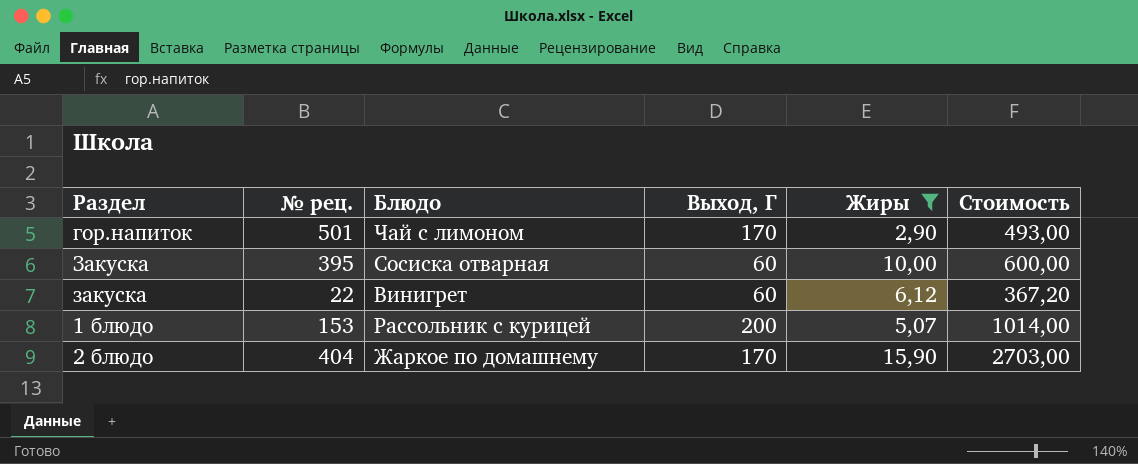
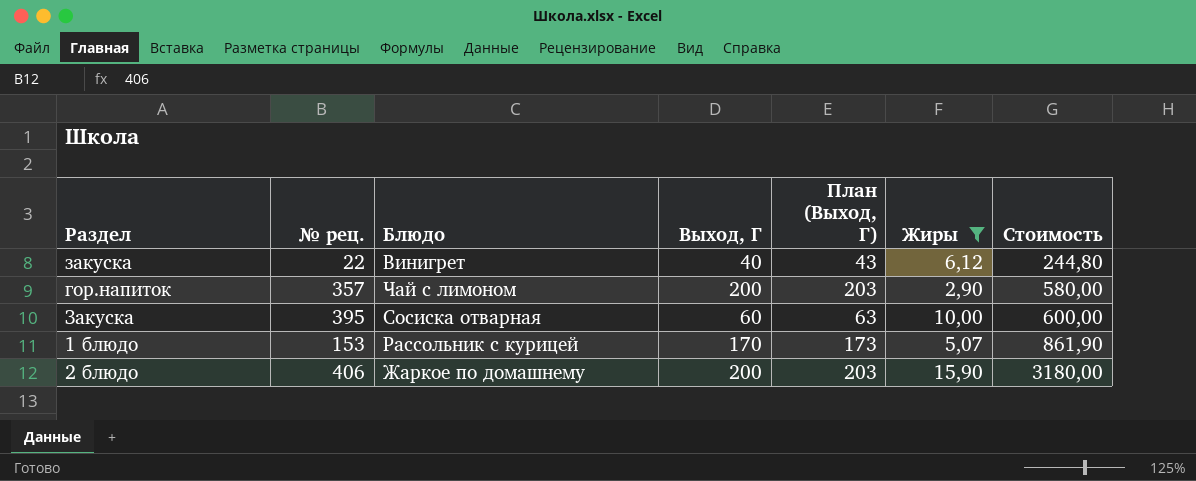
row order: none -> Стоимость ascending
column План (Выход, Г) | formula: none -> [Выход, Г] + 3
закуска | Выход, Г: 60 -> 40
закуска | Стоимость: 367,20 -> 244,80
гор.напиток | № рец.: 501 -> 357
гор.напиток | Выход, Г: 170 -> 200
гор.напиток | Стоимость: 493,00 -> 580,00
1 блюдо | Выход, Г: 200 -> 170
1 блюдо | Стоимость: 1014,00 -> 861,90
2 блюдо | № рец.: 404 -> 406
2 блюдо | Выход, Г: 170 -> 200
2 блюдо | Стоимость: 2703,00 -> 3180,00

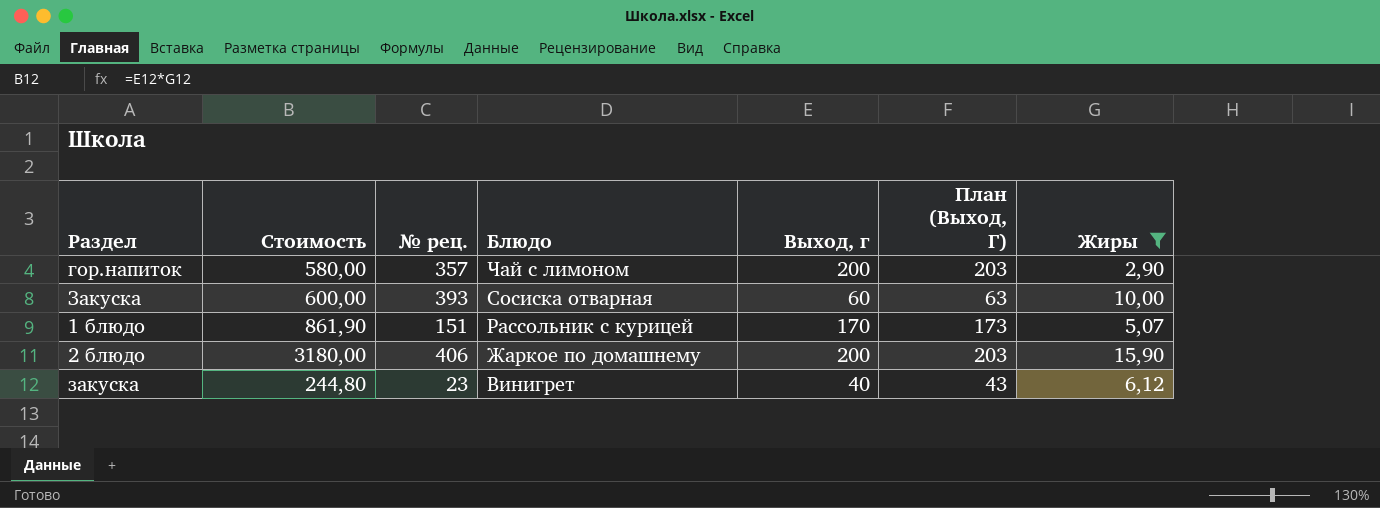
row order: Стоимость ascending -> Блюдо descending
column Стоимость | position: 7 -> 2
column name: Выход, Г -> Выход, г
Закуска | № рец.: 395 -> 393
1 блюдо | № рец.: 153 -> 151
закуска | № рец.: 22 -> 23

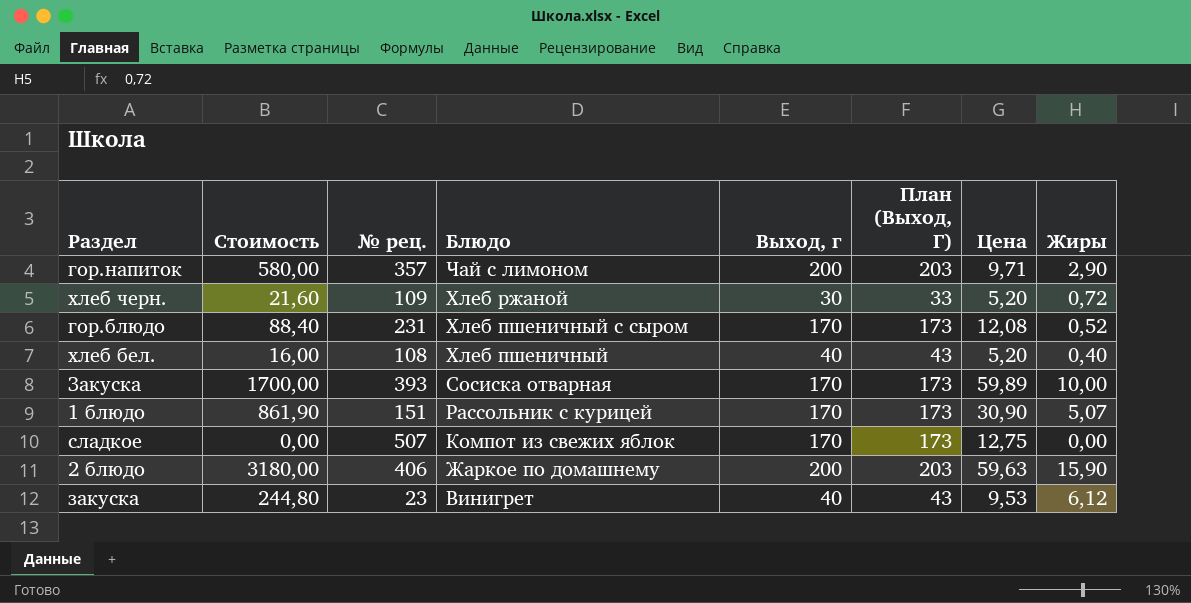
filter: Жиры >= 2,90 -> none
column Цена | position: none -> 7
Закуска | Стоимость: 600,00 -> 1700,00
Закуска | Выход, г: 60 -> 170
Закуска | План (Выход, Г): 63 -> 173

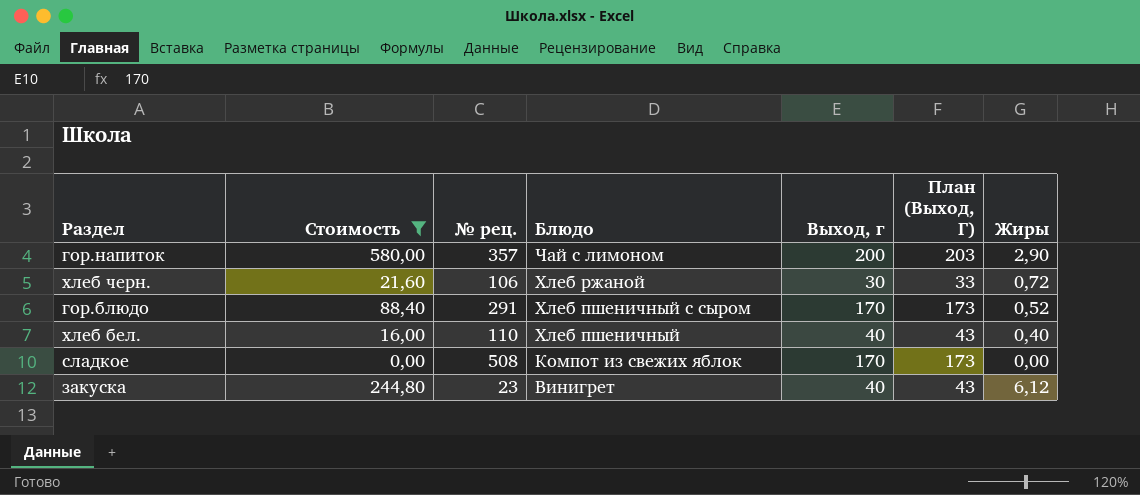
filter: none -> Стоимость <= 580,00
column Цена | position: 7 -> none
хлеб черн. | № рец.: 109 -> 106
гор.блюдо | № рец.: 231 -> 291
хлеб бел. | № рец.: 108 -> 110
сладкое | № рец.: 507 -> 508

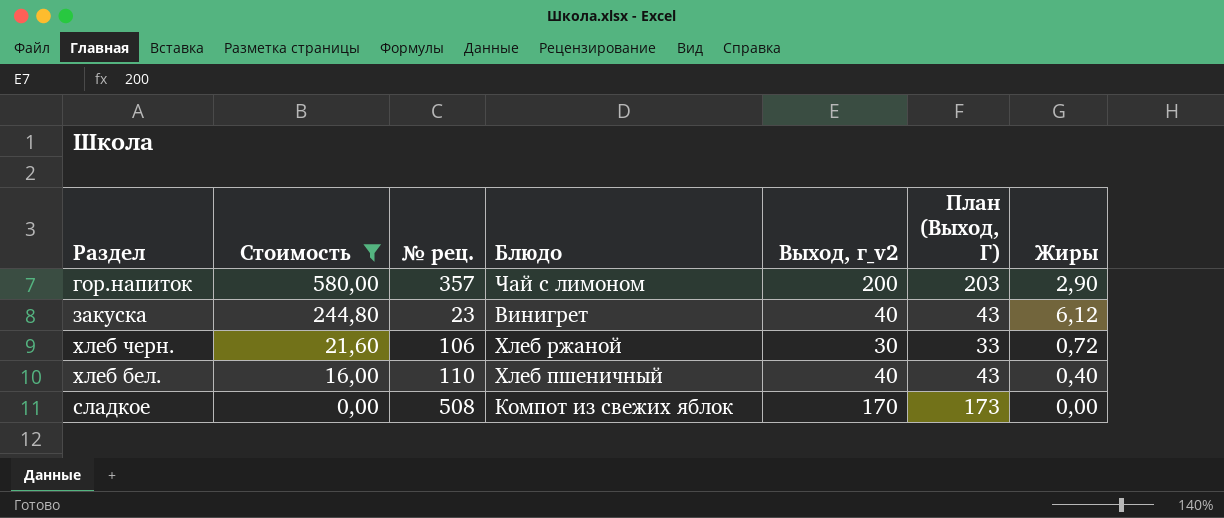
row order: Блюдо descending -> Стоимость descending
column name: Выход, г -> Выход, г_v2
row гор.блюдо: 88,40 | 291 | Хлеб пшеничный с сыром | 170 | 173 | 0,52 -> none

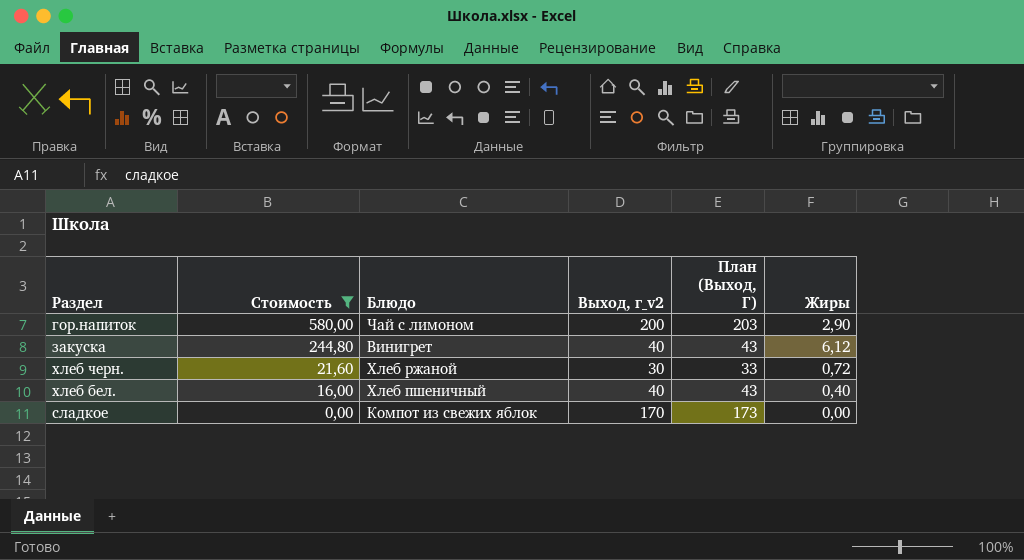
column № рец. | position: 3 -> none

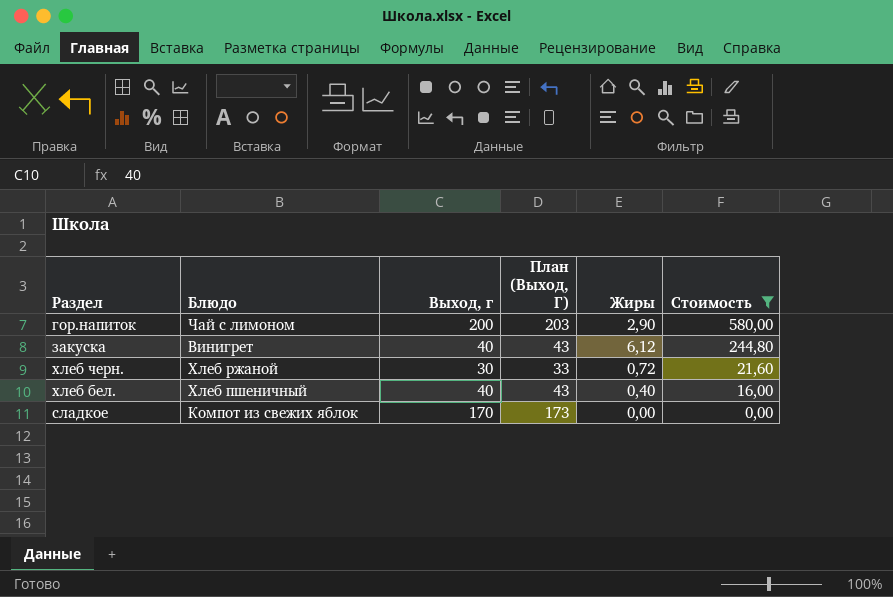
column name: Выход, г_v2 -> Выход, г
column Стоимость | position: 2 -> 6

